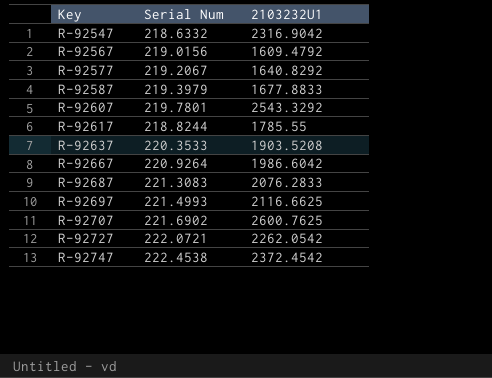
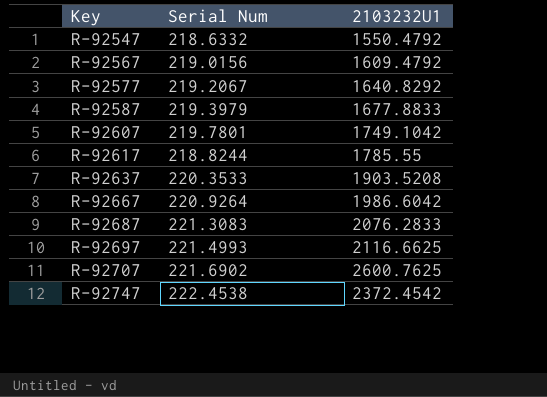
row R-92727: 222.0721 | 2262.0542 -> none
R-92547 | 2103232U1: 2316.9042 -> 1550.4792
R-92607 | 2103232U1: 2543.3292 -> 1749.1042

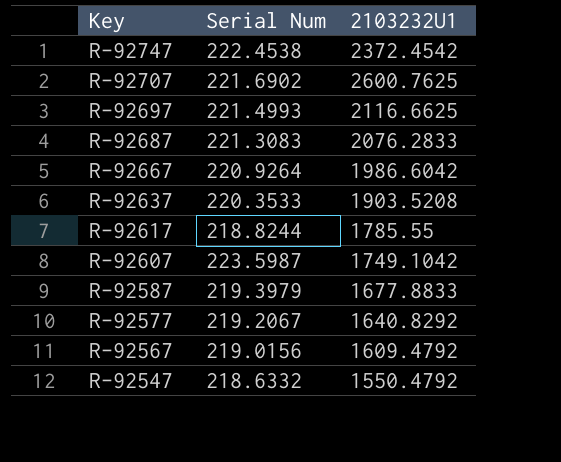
row order: Key ascending -> Key descending
R-92607 | Serial Num: 219.7801 -> 223.5987

